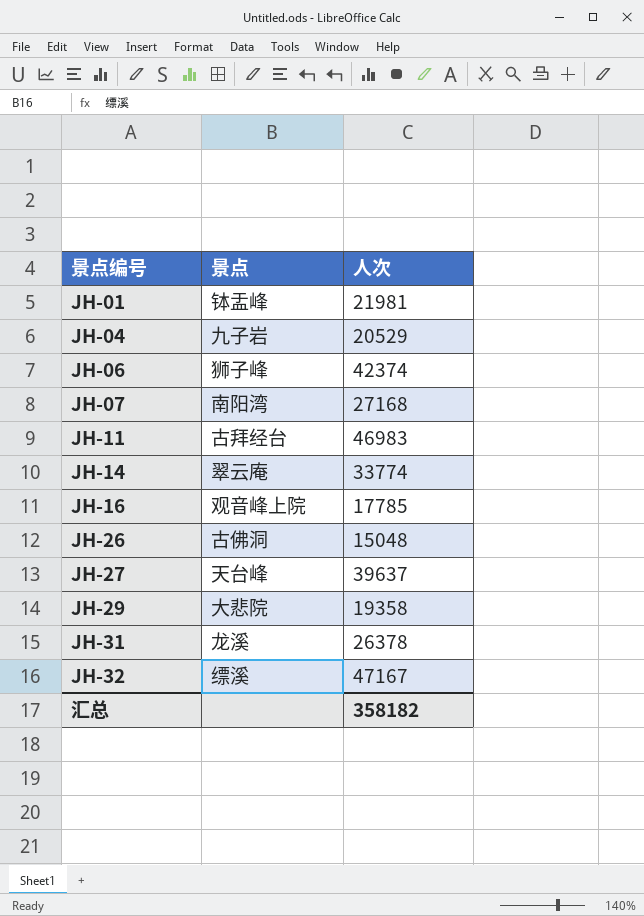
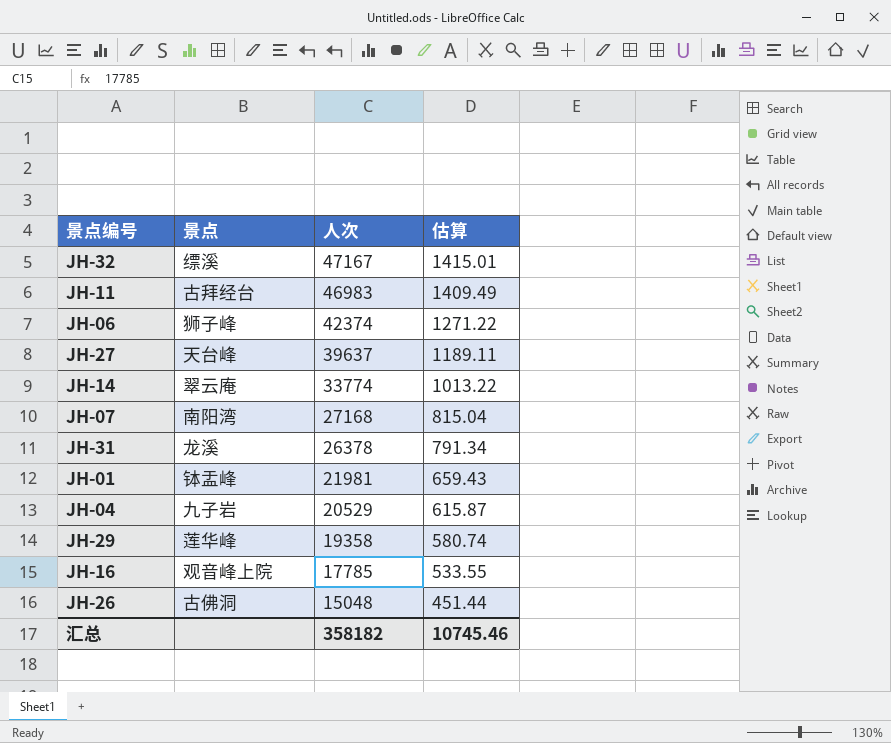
row order: 景点编号 ascending -> 人次 descending
column 估算 | formula: none -> [人次] * 0.03
JH-29 | 景点: 大悲院 -> 莲华峰

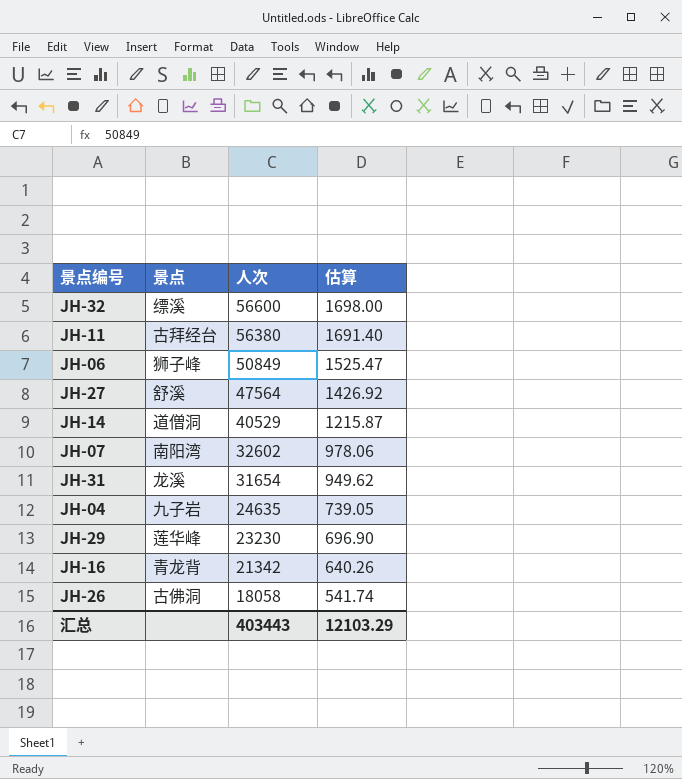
row JH-01: 钵盂峰 | 21981 | 659.43 -> none
JH-32 | 人次: 47167 -> 56600
JH-32 | 估算: 1415.01 -> 1698.00
JH-11 | 人次: 46983 -> 56380
JH-11 | 估算: 1409.49 -> 1691.40
JH-06 | 人次: 42374 -> 50849
JH-06 | 估算: 1271.22 -> 1525.47
JH-27 | 景点: 天台峰 -> 舒溪
JH-27 | 人次: 39637 -> 47564
JH-27 | 估算: 1189.11 -> 1426.92
JH-14 | 景点: 翠云庵 -> 道僧洞
JH-14 | 人次: 33774 -> 40529
JH-14 | 估算: 1013.22 -> 1215.87
JH-07 | 人次: 27168 -> 32602
JH-07 | 估算: 815.04 -> 978.06
JH-31 | 人次: 26378 -> 31654
JH-31 | 估算: 791.34 -> 949.62
JH-04 | 人次: 20529 -> 24635
JH-04 | 估算: 615.87 -> 739.05
JH-29 | 人次: 19358 -> 23230
JH-29 | 估算: 580.74 -> 696.90
JH-16 | 景点: 观音峰上院 -> 青龙背
JH-16 | 人次: 17785 -> 21342
JH-16 | 估算: 533.55 -> 640.26
JH-26 | 人次: 15048 -> 18058
JH-26 | 估算: 451.44 -> 541.74
汇总 | 人次: 358182 -> 403443
汇总 | 估算: 10745.46 -> 12103.29

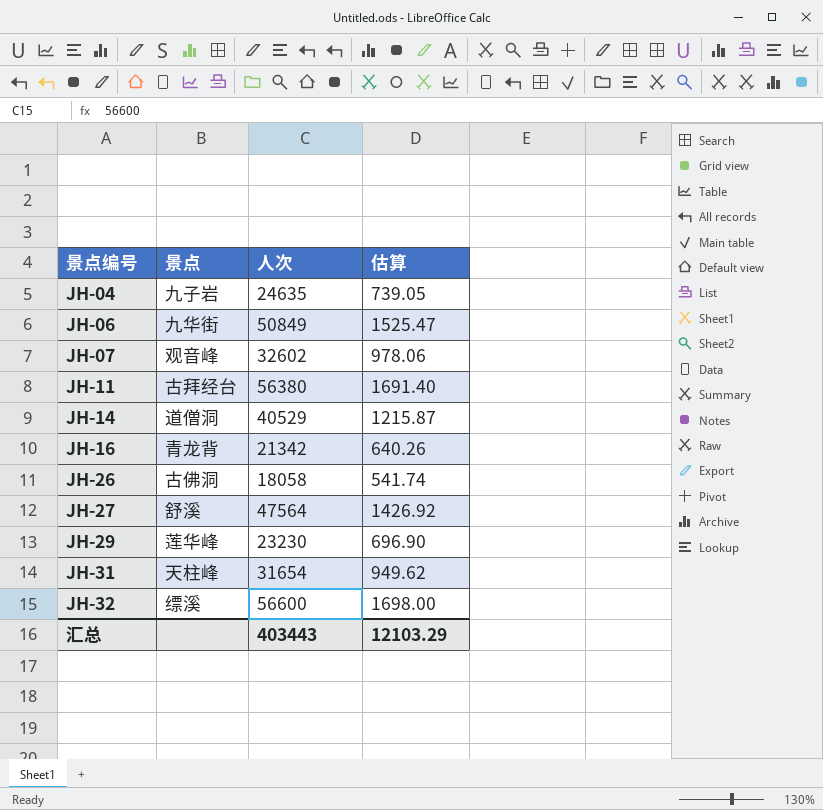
row order: 人次 descending -> 景点编号 ascending
JH-06 | 景点: 狮子峰 -> 九华街
JH-07 | 景点: 南阳湾 -> 观音峰
JH-31 | 景点: 龙溪 -> 天柱峰

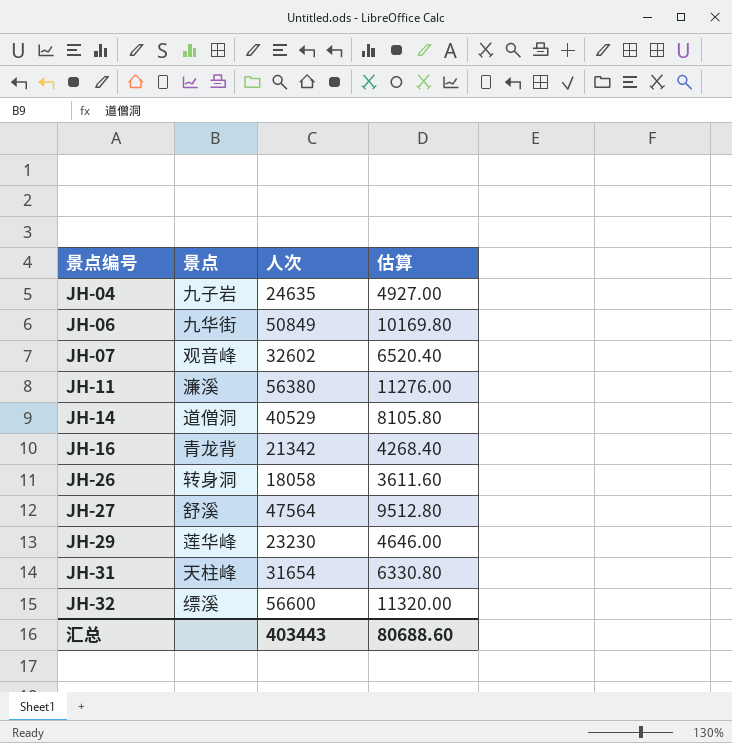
column 估算 | formula: [人次] * 0.03 -> [人次] * 0.2
JH-11 | 景点: 古拜经台 -> 濂溪
JH-26 | 景点: 古佛洞 -> 转身洞
汇总 | 估算: 12103.29 -> 80688.60

